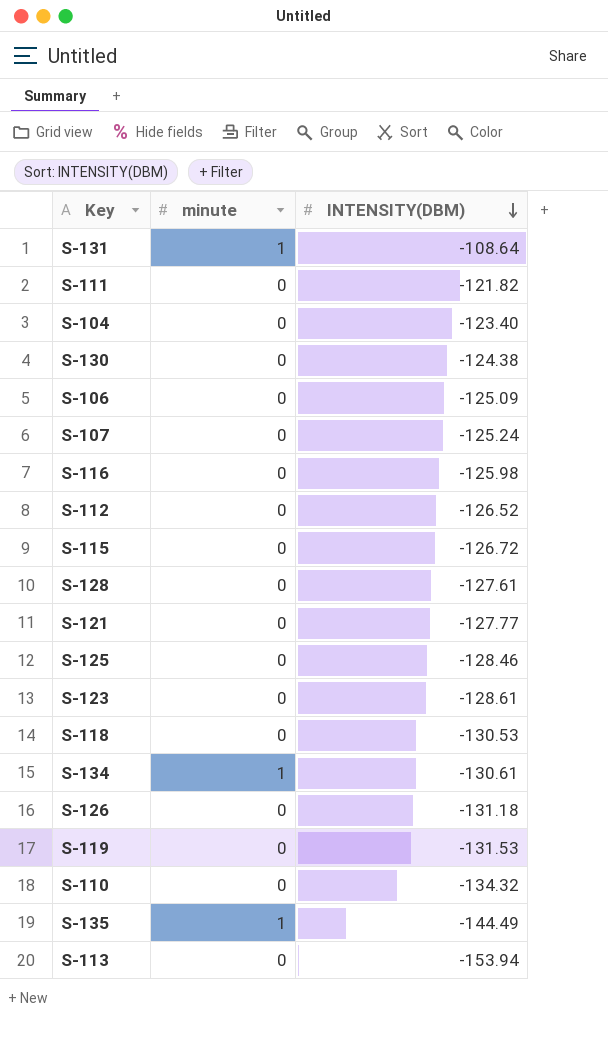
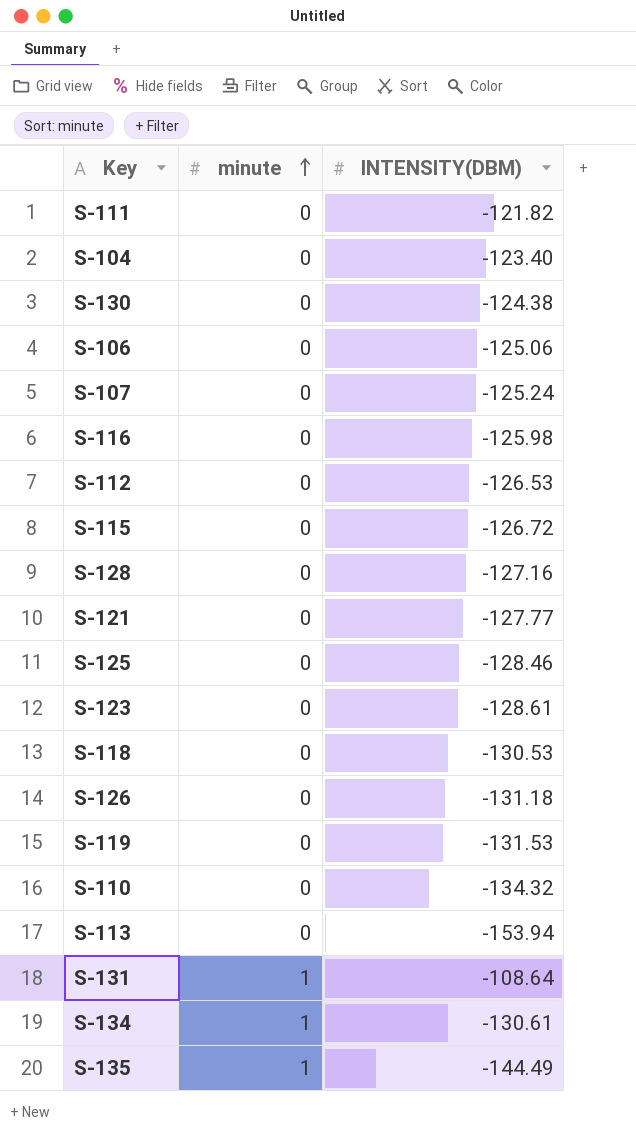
row order: INTENSITY(DBM) descending -> minute ascending
S-106 | INTENSITY(DBM): -125.09 -> -125.06
S-112 | INTENSITY(DBM): -126.52 -> -126.53
S-128 | INTENSITY(DBM): -127.61 -> -127.16

